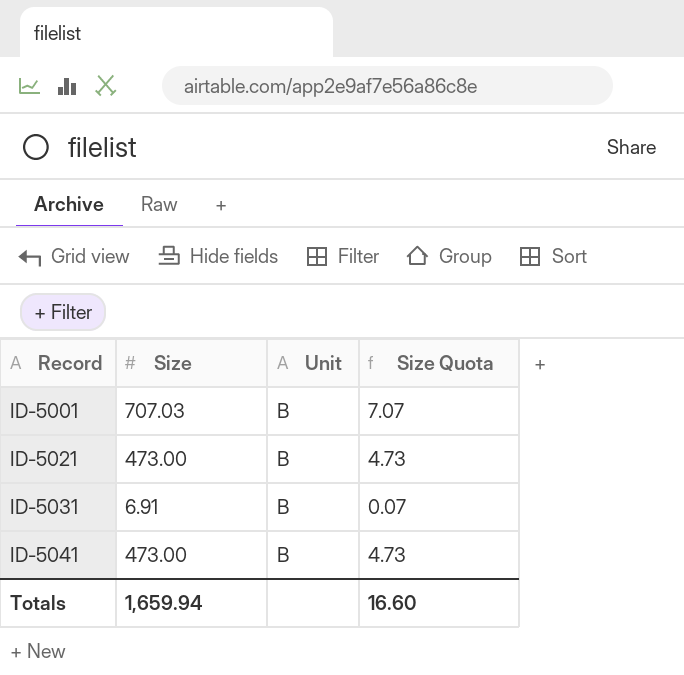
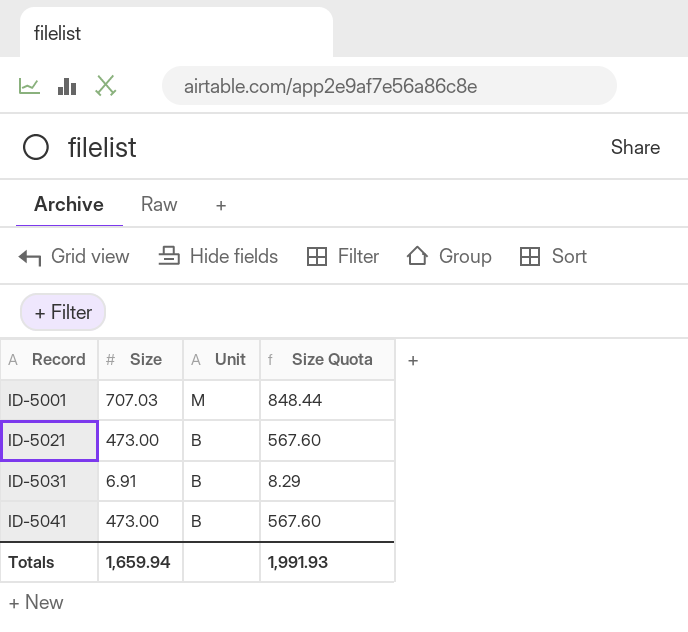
column Size Quota | formula: [Size] * 0.01 -> [Size] * 1.2
ID-5001 | Unit: B -> M
Totals | Size Quota: 16.60 -> 1,991.93

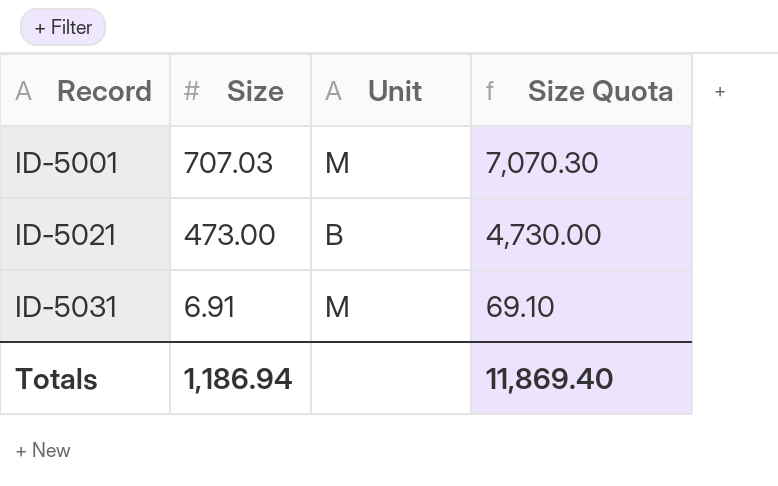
column Size Quota | formula: [Size] * 1.2 -> [Size] * 10
row ID-5041: 473.00 | B | 567.60 -> none
ID-5031 | Unit: B -> M
Totals | Size: 1,659.94 -> 1,186.94
Totals | Size Quota: 1,991.93 -> 11,869.40

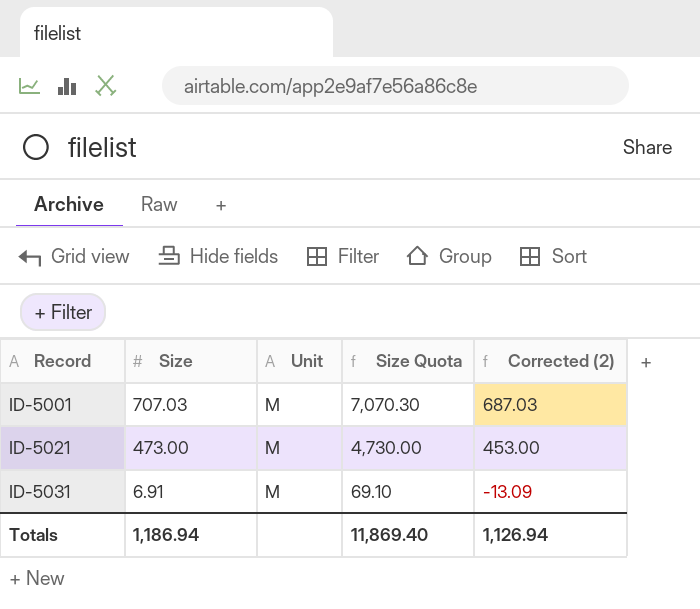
column Corrected (2) | formula: none -> [Size] - 20
ID-5021 | Unit: B -> M

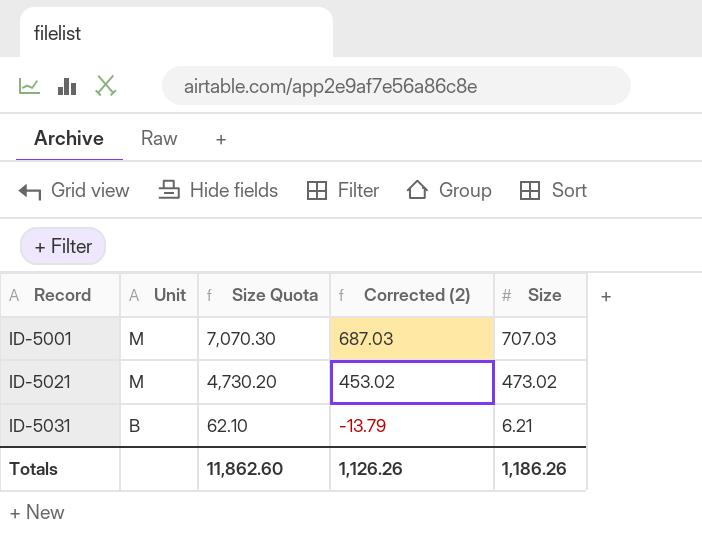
column Size | position: 2 -> 5
ID-5021 | Size Quota: 4,730.00 -> 4,730.20
ID-5021 | Corrected (2): 453.00 -> 453.02
ID-5021 | Size: 473.00 -> 473.02
ID-5031 | Unit: M -> B
ID-5031 | Size Quota: 69.10 -> 62.10
ID-5031 | Corrected (2): -13.09 -> -13.79
ID-5031 | Size: 6.91 -> 6.21
Totals | Size Quota: 11,869.40 -> 11,862.60
Totals | Corrected (2): 1,126.94 -> 1,126.26
Totals | Size: 1,186.94 -> 1,186.26

